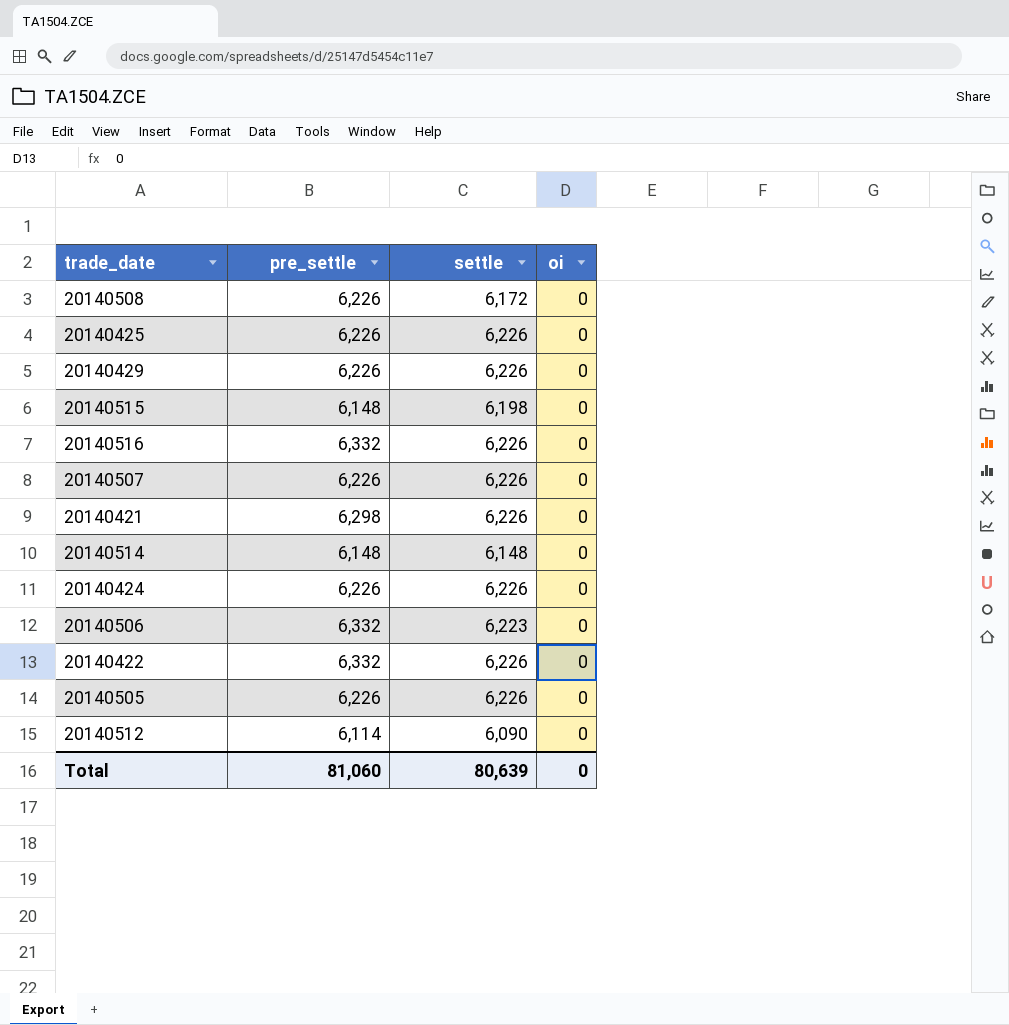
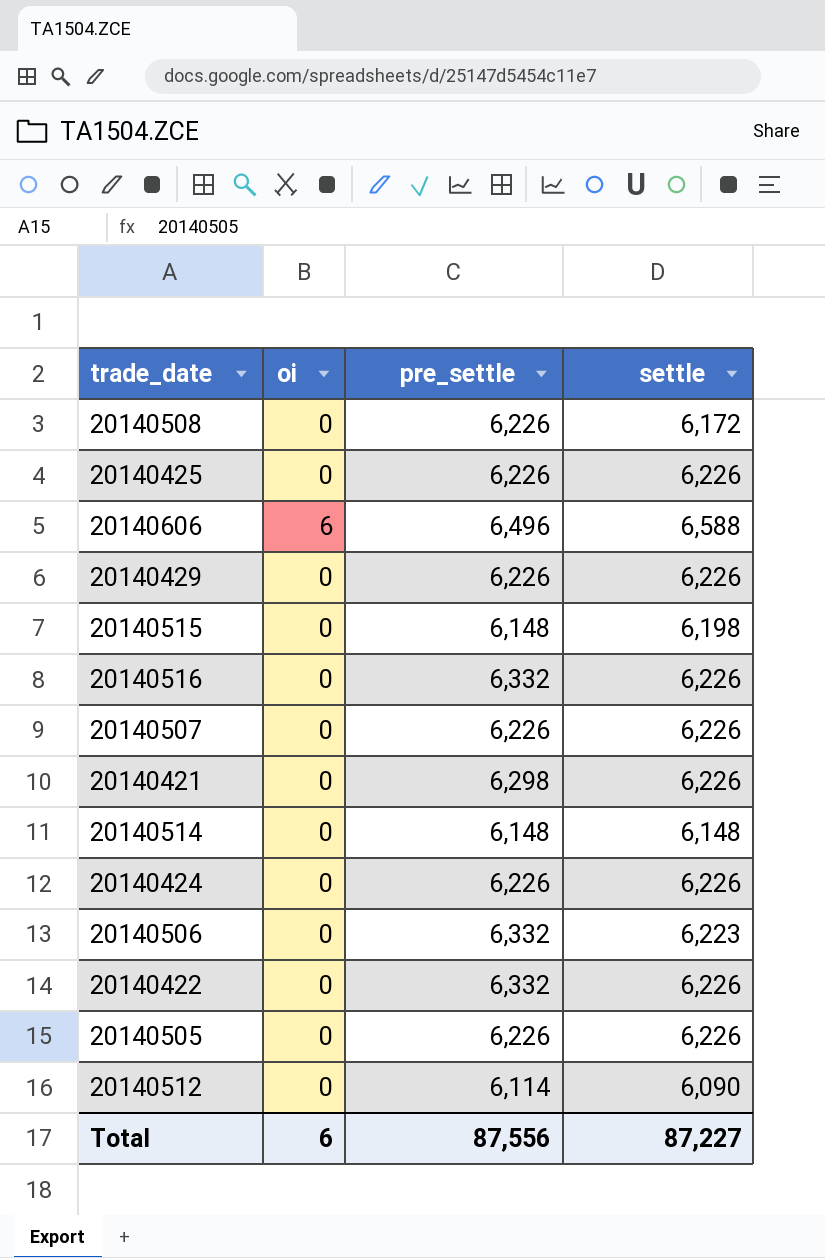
column oi | position: 4 -> 2
row 20140606: none -> 6 | 6,496 | 6,588
Total | oi: 0 -> 6
Total | pre_settle: 81,060 -> 87,556
Total | settle: 80,639 -> 87,227

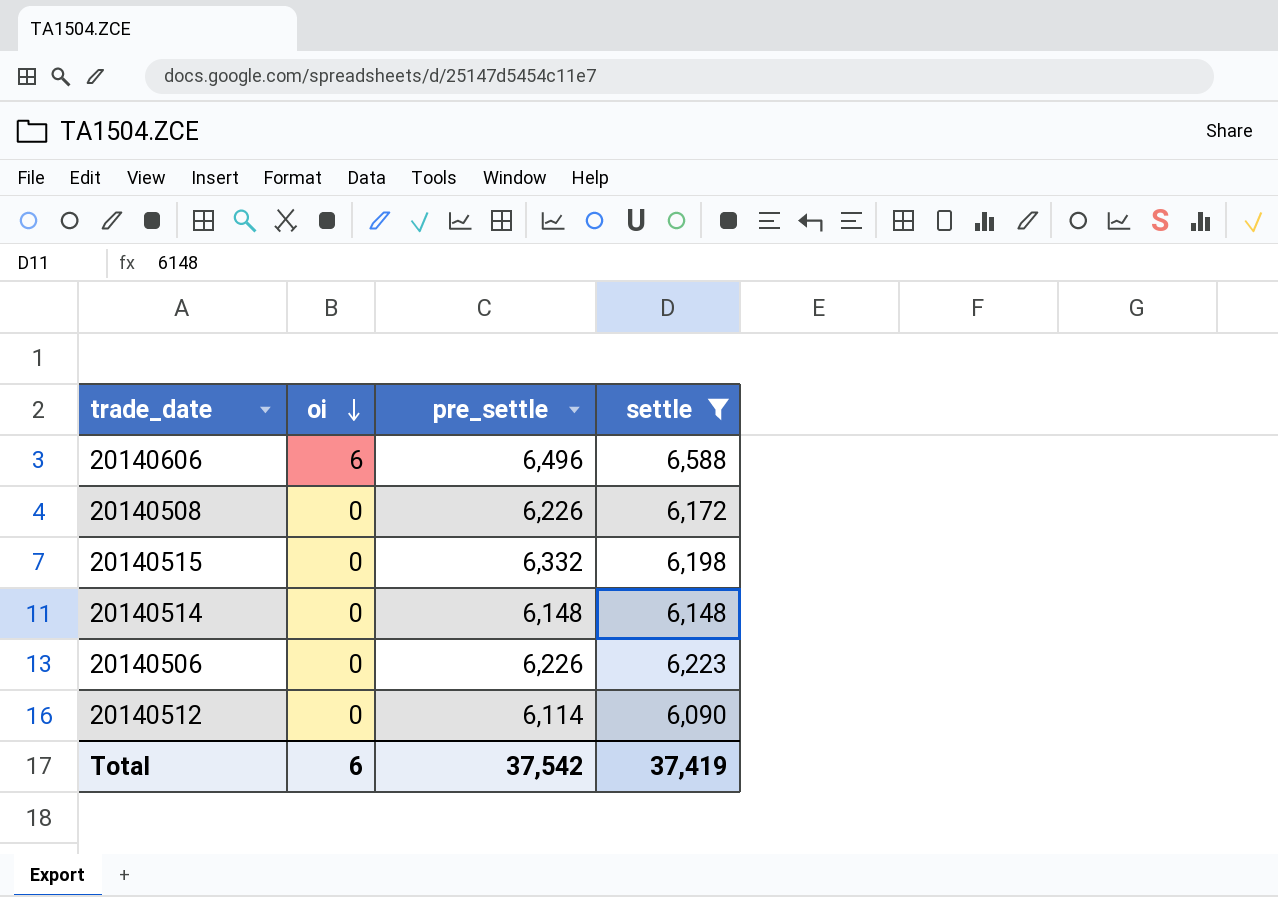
filter: none -> settle != 6,226
row order: none -> oi descending
20140515 | pre_settle: 6,148 -> 6,332
20140506 | pre_settle: 6,332 -> 6,226
Total | pre_settle: 87,556 -> 37,542
Total | settle: 87,227 -> 37,419

